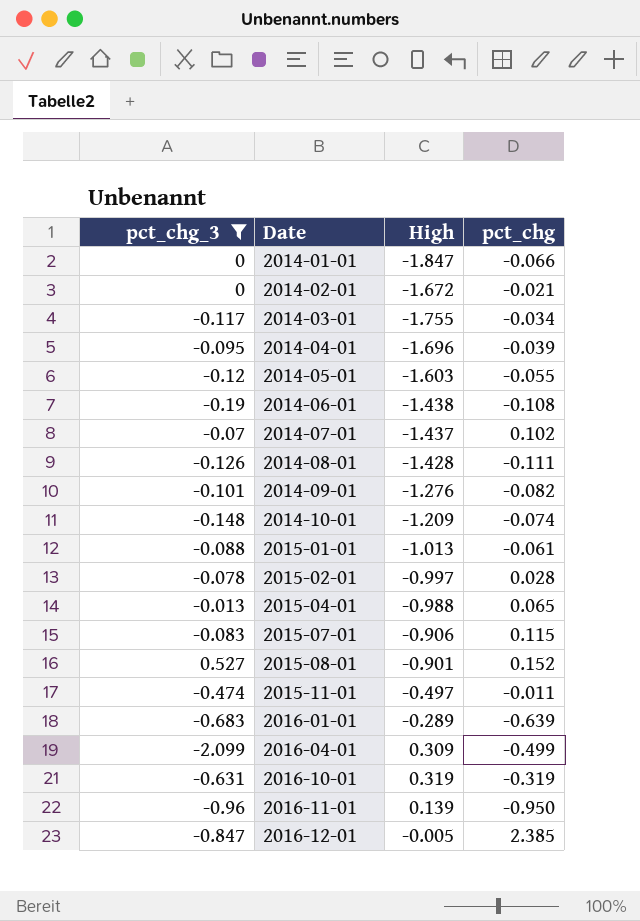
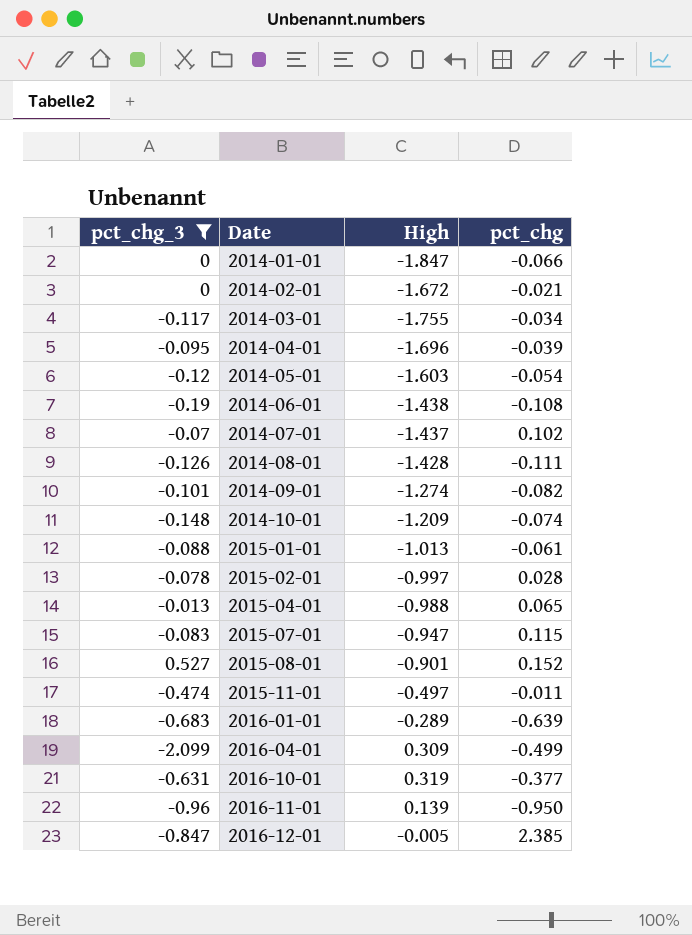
2014-05-01 | pct_chg: -0.055 -> -0.054
2014-09-01 | High: -1.276 -> -1.274
2015-07-01 | High: -0.906 -> -0.947
2016-10-01 | pct_chg: -0.319 -> -0.377

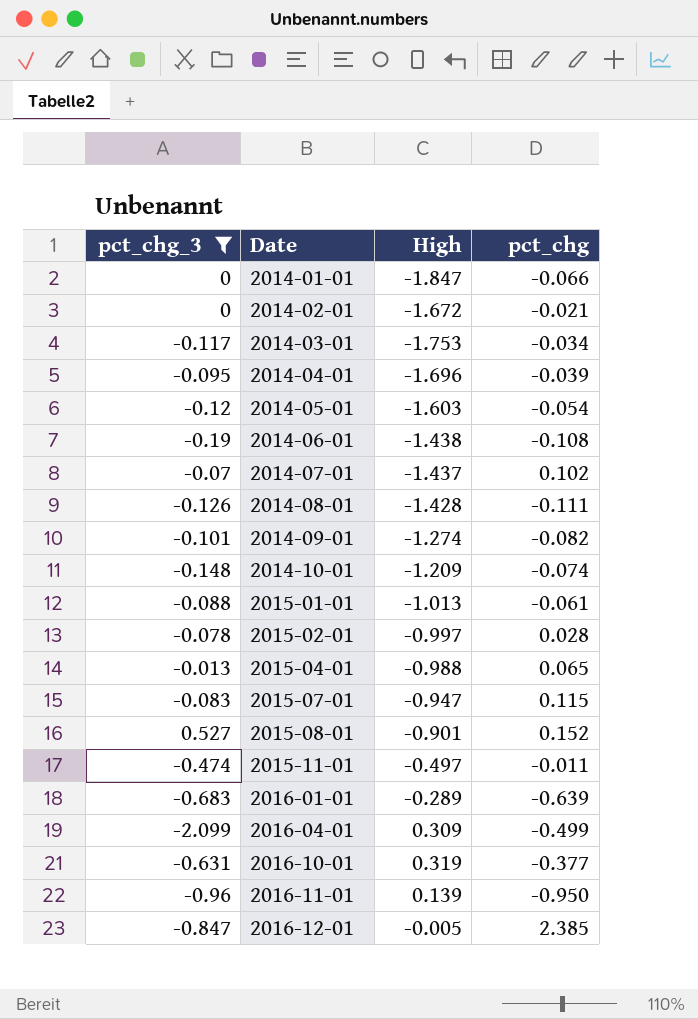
2014-03-01 | High: -1.755 -> -1.753

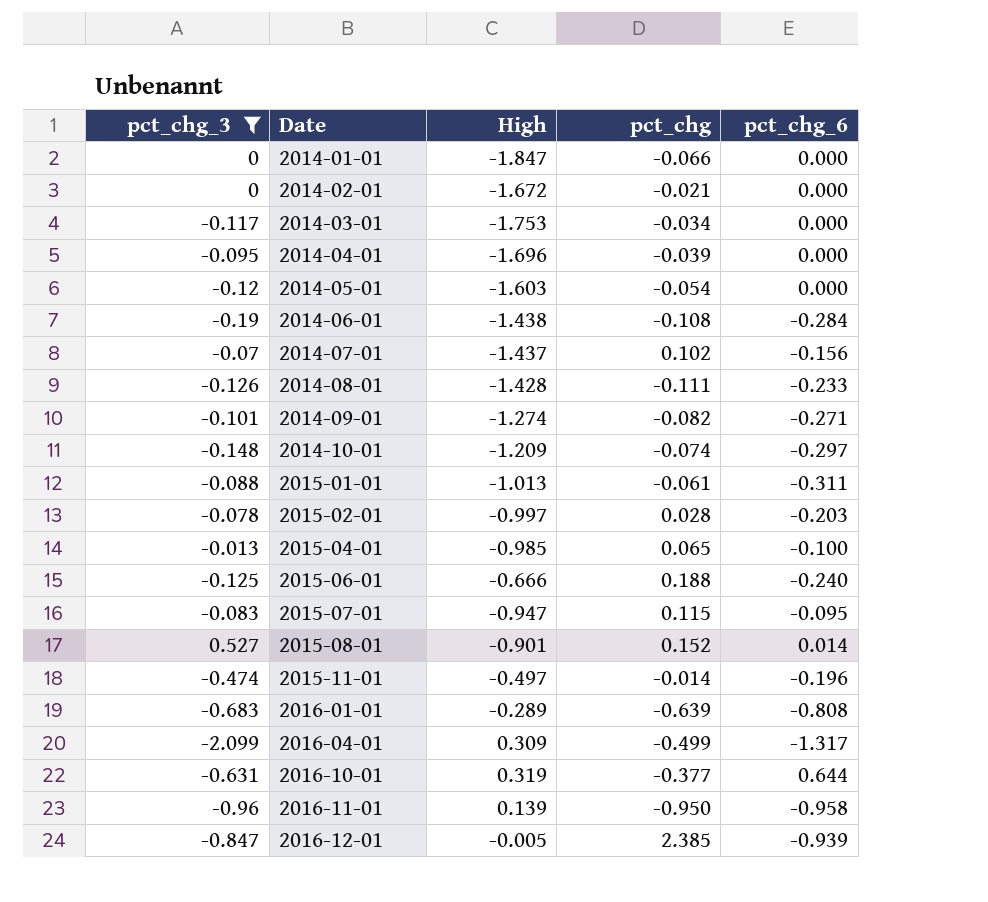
column pct_chg_6 | position: none -> 5
2015-04-01 | High: -0.988 -> -0.985
row 2015-06-01: none -> -0.125 | -0.666 | 0.188 | -0.240
2015-11-01 | pct_chg: -0.011 -> -0.014

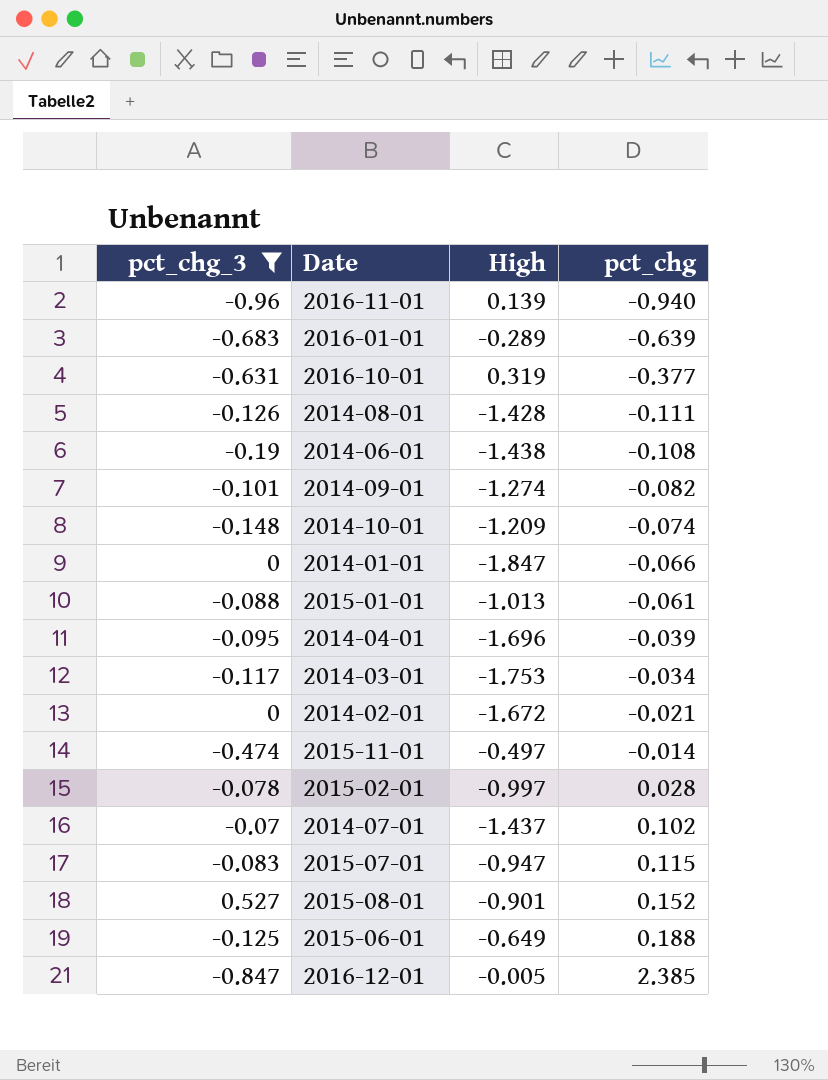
row order: Date ascending -> pct_chg ascending
column pct_chg_6 | position: 5 -> none
row 2014-05-01: -0.12 | -1.603 | -0.054 | 0.000 -> none
row 2015-04-01: -0.013 | -0.985 | 0.065 | -0.100 -> none
row 2016-04-01: -2.099 | 0.309 | -0.499 | -1.317 -> none
2016-11-01 | pct_chg: -0.950 -> -0.940
2015-06-01 | High: -0.666 -> -0.649

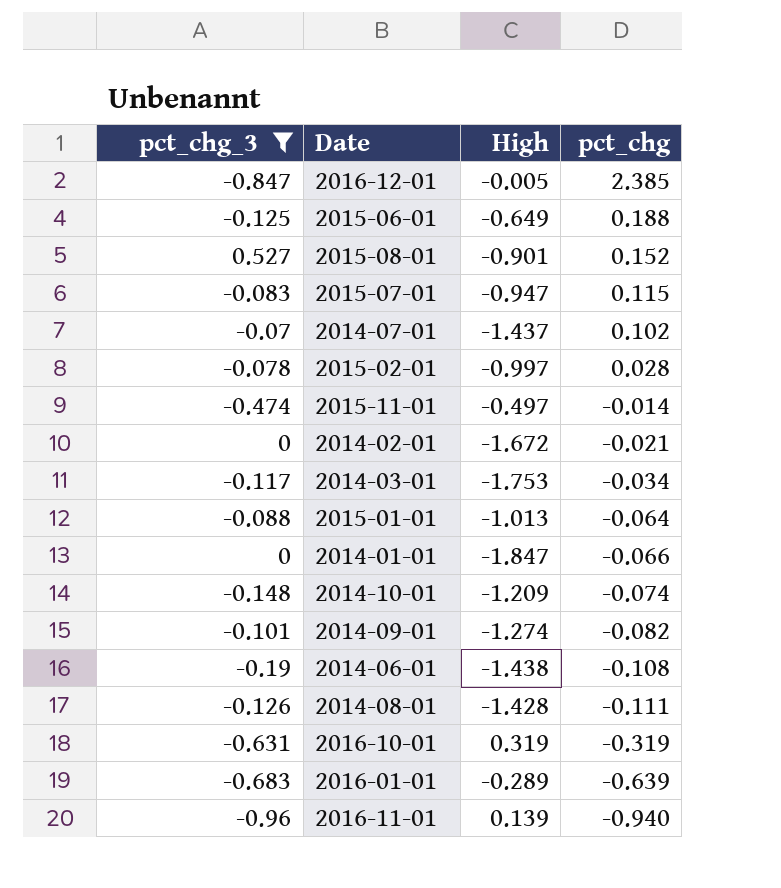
row order: pct_chg ascending -> pct_chg descending
row 2014-04-01: -0.095 | -1.696 | -0.039 -> none
2015-01-01 | pct_chg: -0.061 -> -0.064
2016-10-01 | pct_chg: -0.377 -> -0.319

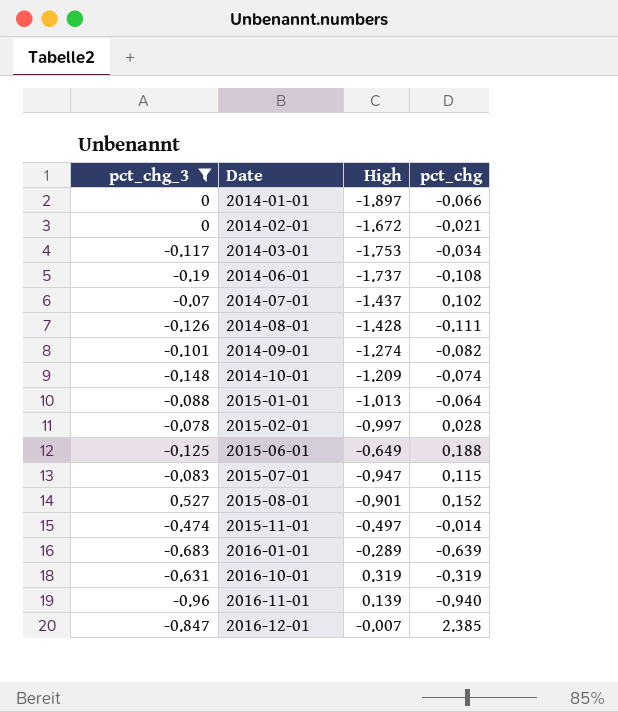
row order: pct_chg descending -> Date ascending
2014-01-01 | High: -1.847 -> -1.897
2014-06-01 | High: -1.438 -> -1.737
2016-12-01 | High: -0.005 -> -0.007

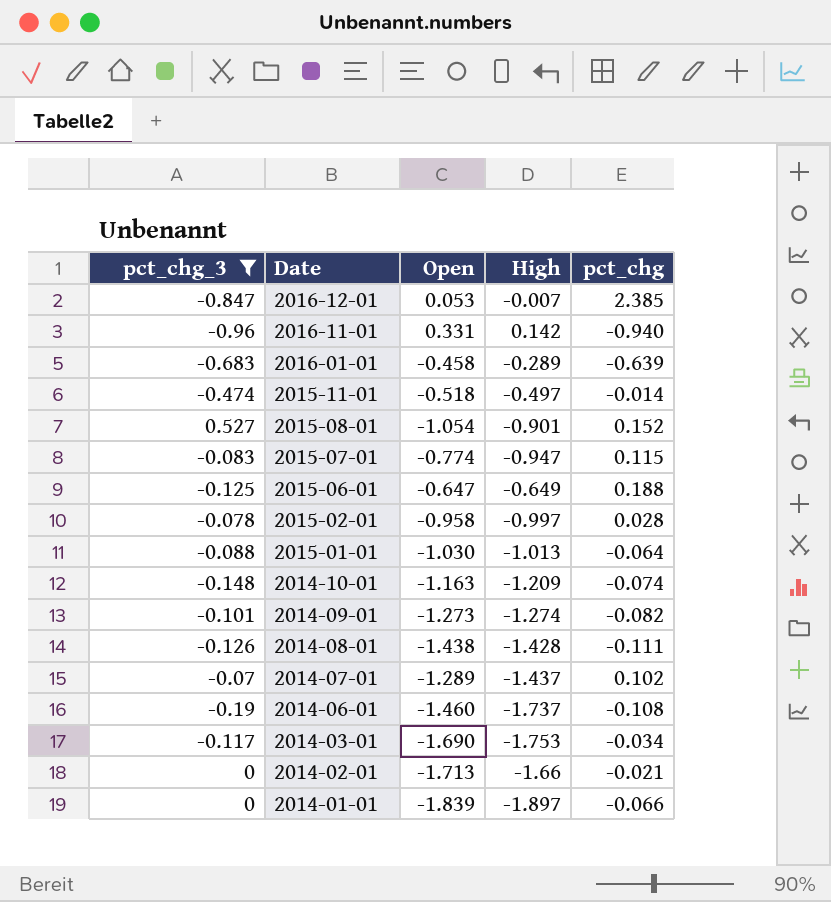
row order: Date ascending -> Date descending
column Open | position: none -> 3
row 2016-10-01: -0.631 | 0.319 | -0.319 -> none
2016-11-01 | High: 0.139 -> 0.142
2014-02-01 | High: -1.672 -> -1.66

